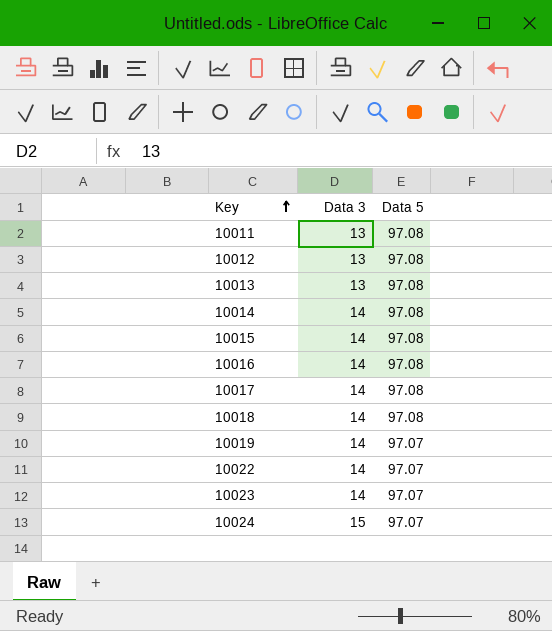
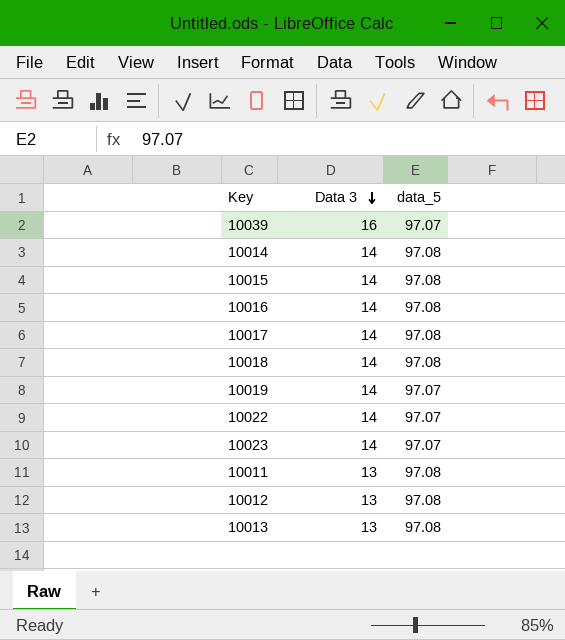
row order: Key ascending -> Data 3 descending
column name: Data 5 -> data_5
row 10024: 15 | 97.07 -> none
row 10039: none -> 16 | 97.07

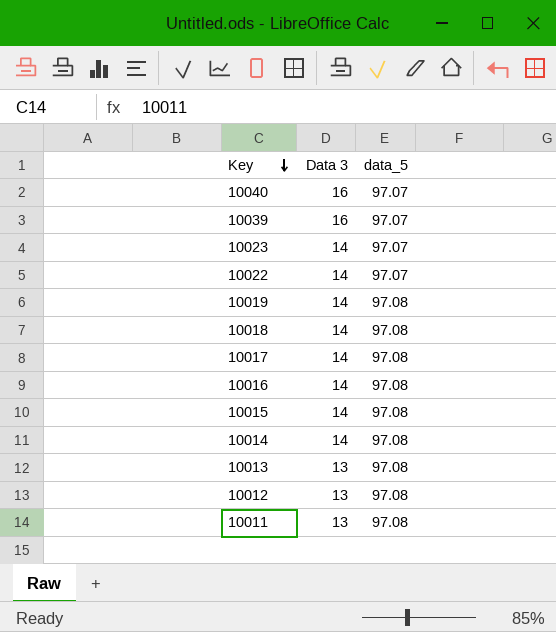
row order: Data 3 descending -> Key descending
row 10040: none -> 16 | 97.07
10019 | data_5: 97.07 -> 97.08

